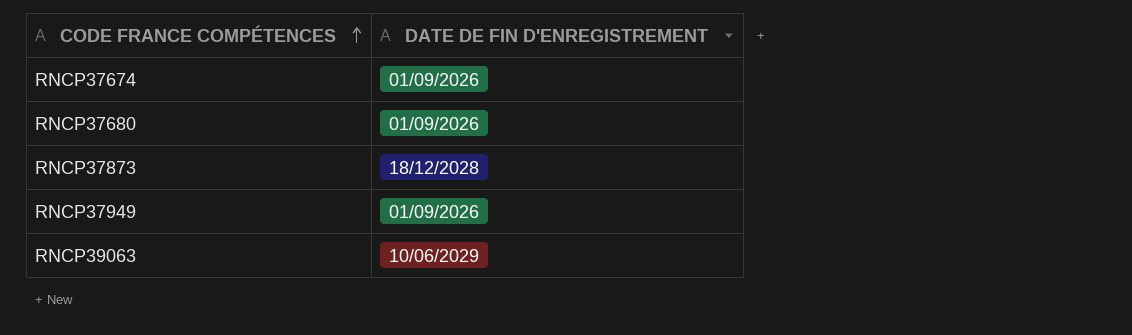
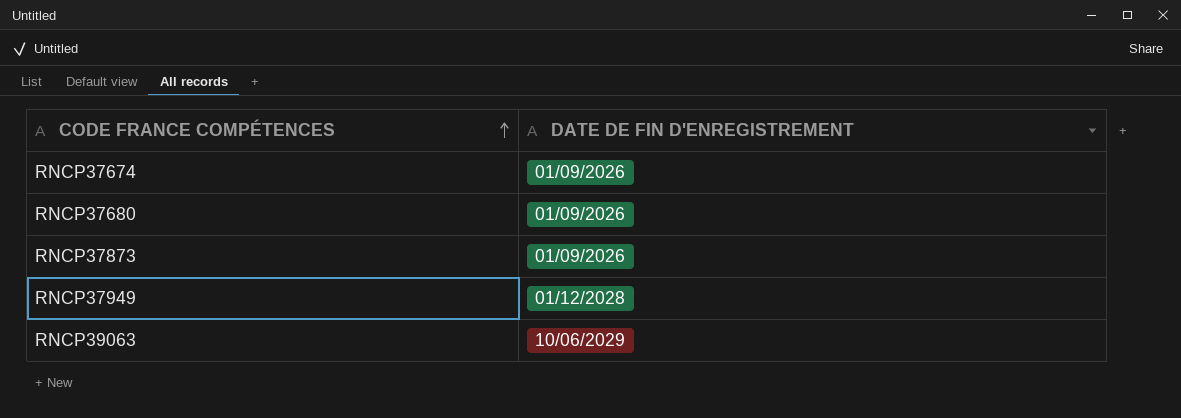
RNCP37873 | DATE DE FIN D'ENREGISTREMENT: 18/12/2028 -> 01/09/2026
RNCP37949 | DATE DE FIN D'ENREGISTREMENT: 01/09/2026 -> 01/12/2028

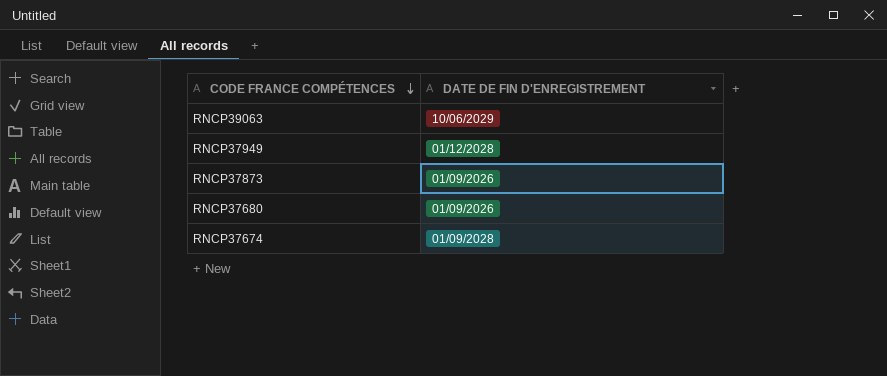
row order: CODE FRANCE COMPÉTENCES ascending -> CODE FRANCE COMPÉTENCES descending
RNCP37674 | DATE DE FIN D'ENREGISTREMENT: 01/09/2026 -> 01/09/2028

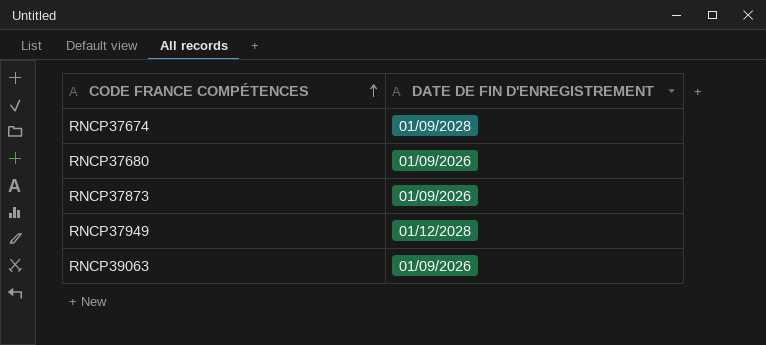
row order: CODE FRANCE COMPÉTENCES descending -> CODE FRANCE COMPÉTENCES ascending
RNCP39063 | DATE DE FIN D'ENREGISTREMENT: 10/06/2029 -> 01/09/2026

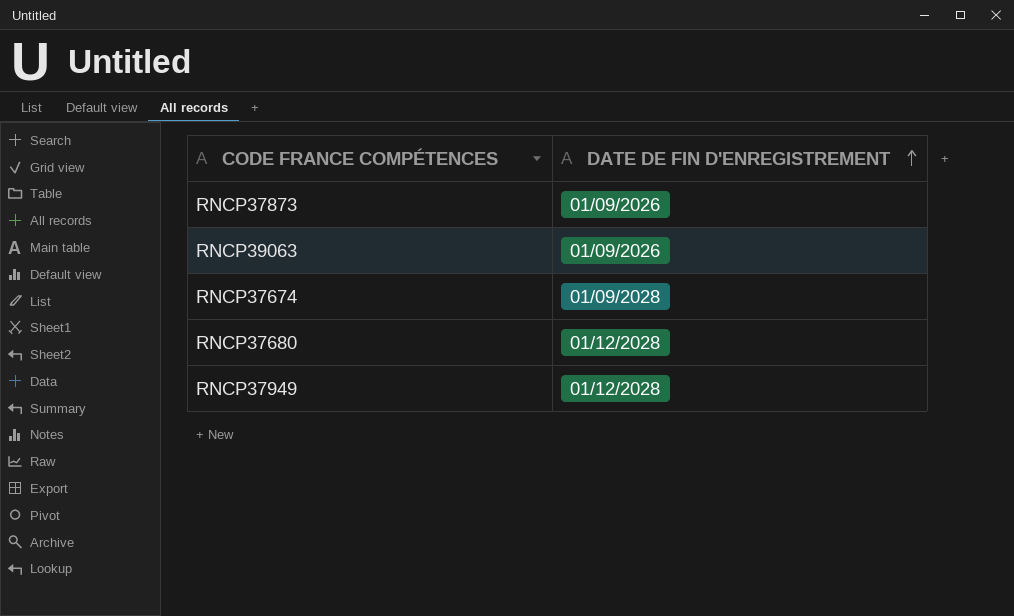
row order: CODE FRANCE COMPÉTENCES ascending -> DATE DE FIN D'ENREGISTREMENT ascending
RNCP37680 | DATE DE FIN D'ENREGISTREMENT: 01/09/2026 -> 01/12/2028

